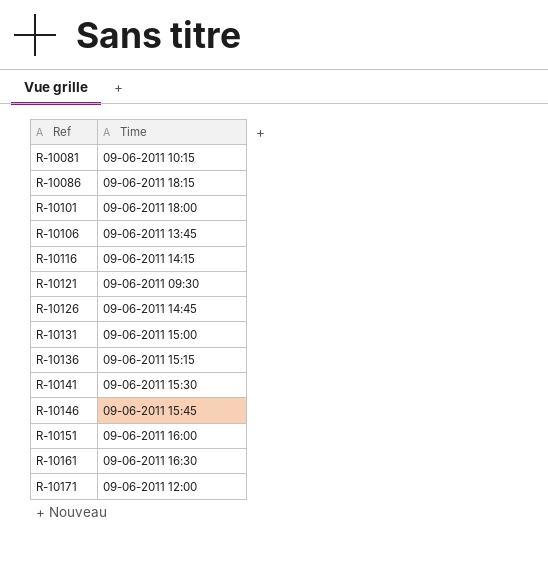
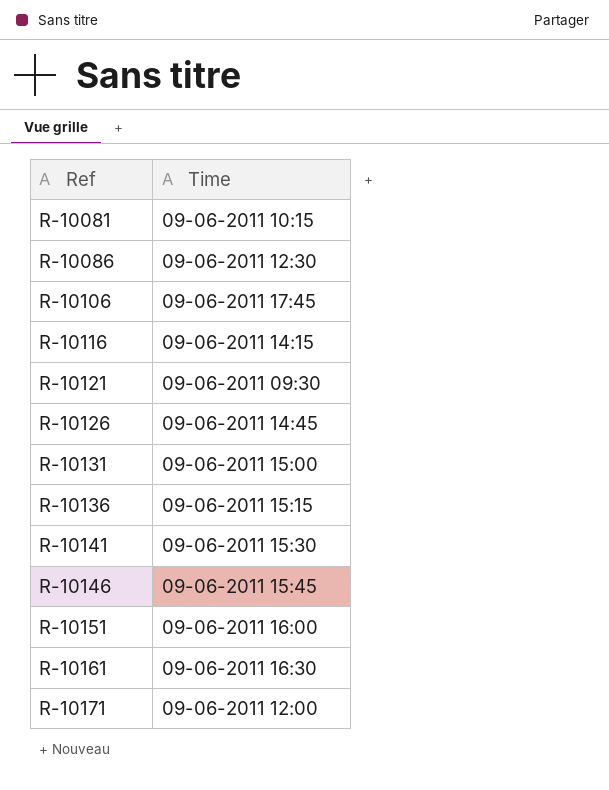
row R-10101: 09-06-2011 18:00 -> none
R-10086 | Time: 09-06-2011 18:15 -> 09-06-2011 12:30
R-10106 | Time: 09-06-2011 13:45 -> 09-06-2011 17:45

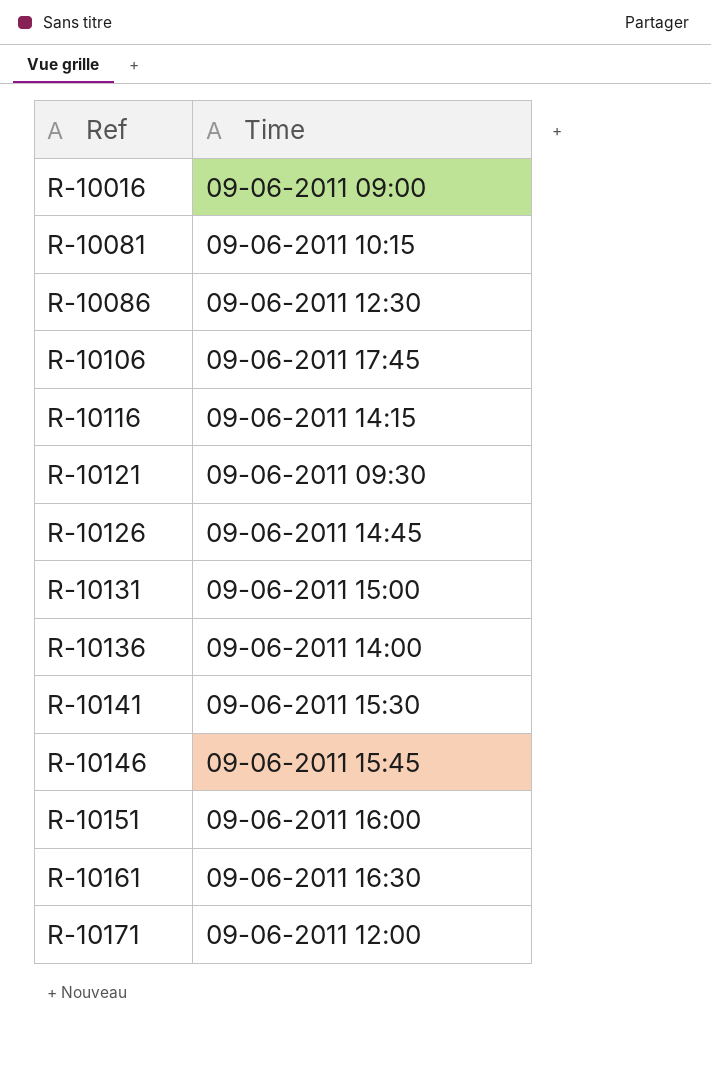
row R-10016: none -> 09-06-2011 09:00
R-10136 | Time: 09-06-2011 15:15 -> 09-06-2011 14:00

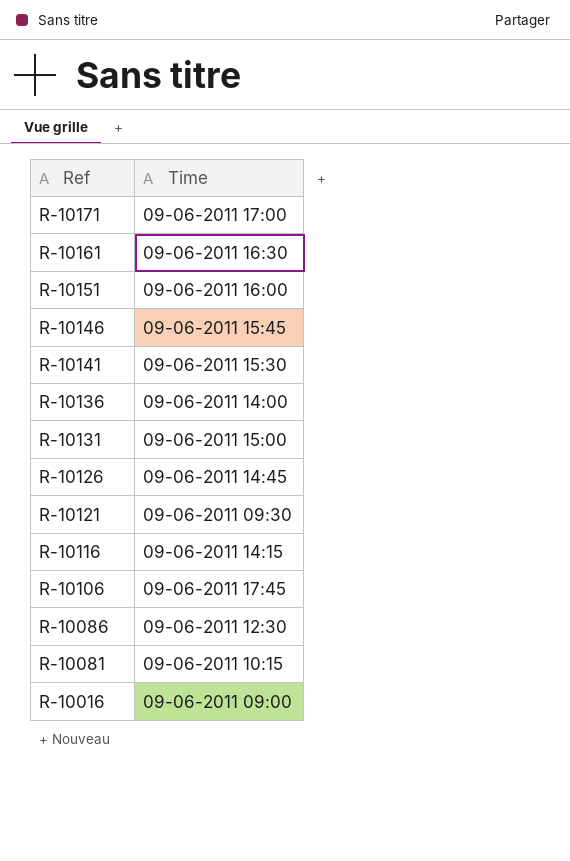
row order: Ref ascending -> Ref descending
R-10171 | Time: 09-06-2011 12:00 -> 09-06-2011 17:00

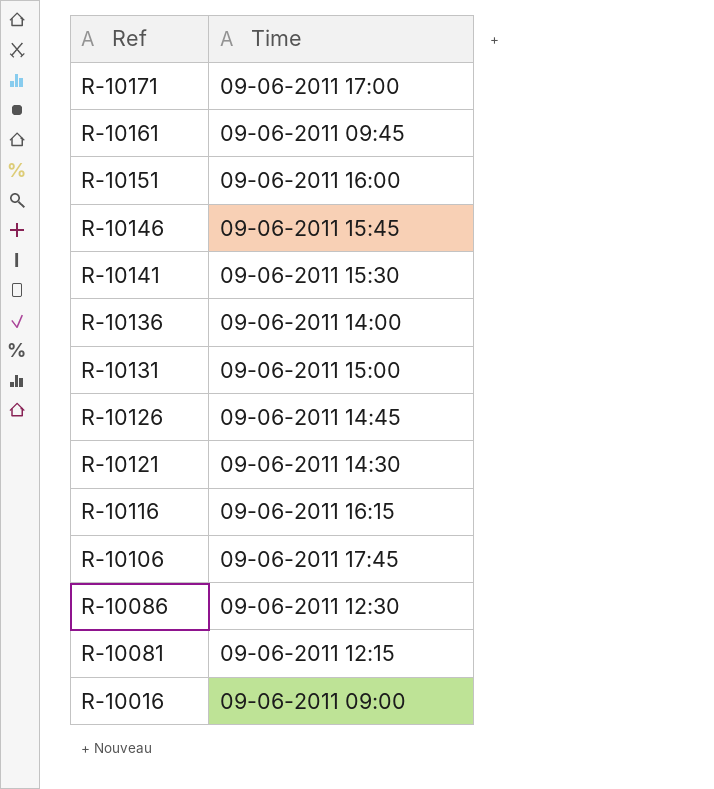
R-10161 | Time: 09-06-2011 16:30 -> 09-06-2011 09:45
R-10121 | Time: 09-06-2011 09:30 -> 09-06-2011 14:30
R-10116 | Time: 09-06-2011 14:15 -> 09-06-2011 16:15
R-10081 | Time: 09-06-2011 10:15 -> 09-06-2011 12:15

